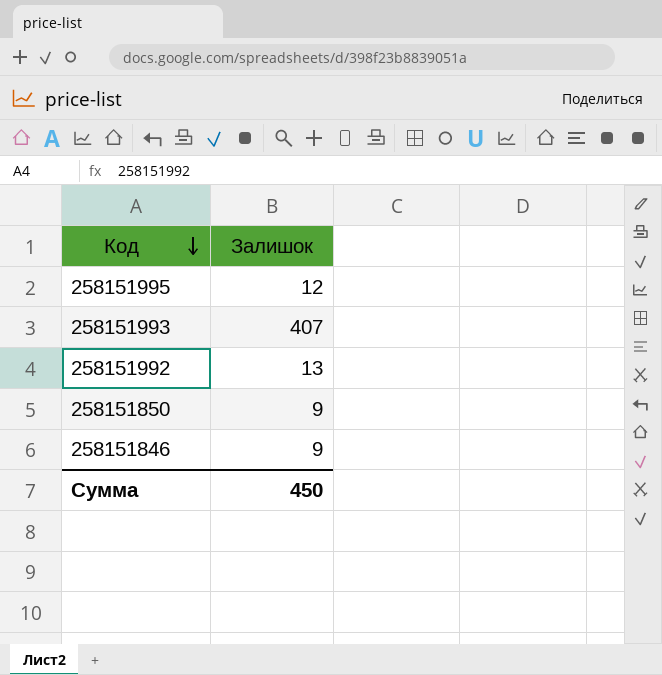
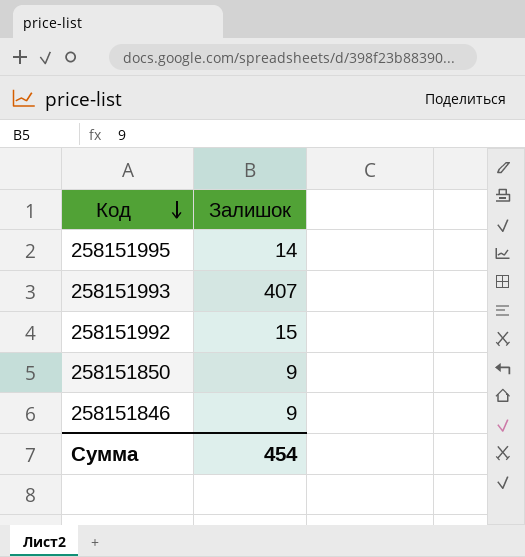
258151995 | Залишок: 12 -> 14
258151992 | Залишок: 13 -> 15
Сумма | Залишок: 450 -> 454

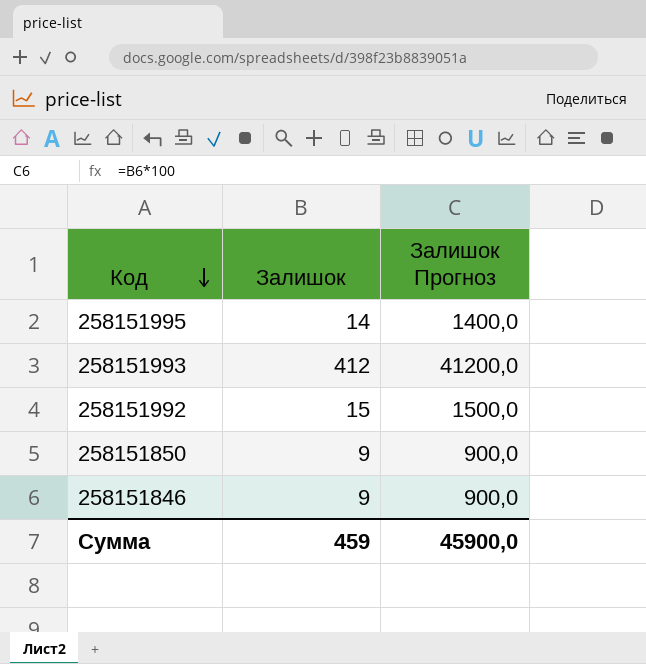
column Залишок Прогноз | formula: none -> [Залишок] * 100
258151993 | Залишок: 407 -> 412
Сумма | Залишок: 454 -> 459

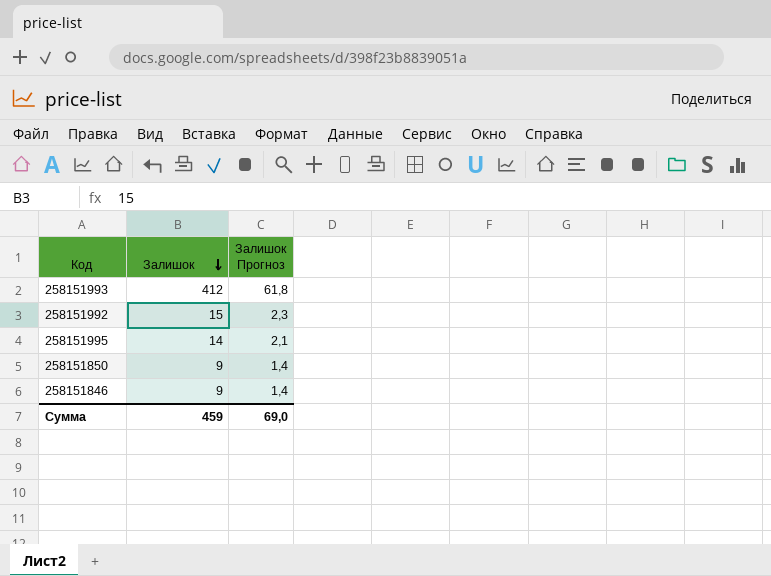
row order: Код descending -> Залишок descending
column Залишок Прогноз | formula: [Залишок] * 100 -> [Залишок] * 0,15
Сумма | Залишок Прогноз: 45900,0 -> 69,0

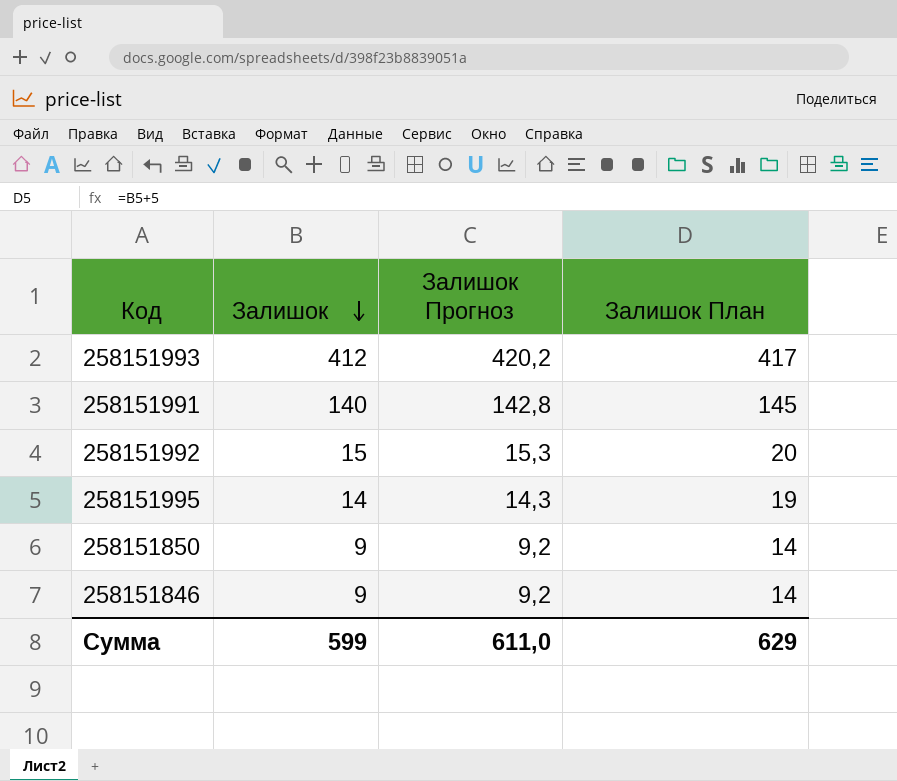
column Залишок Прогноз | formula: [Залишок] * 0,15 -> [Залишок] * 1,02
column Залишок План | formula: none -> [Залишок] + 5
row 258151991: none -> 140 | 142,8 | 145
Сумма | Залишок: 459 -> 599
Сумма | Залишок Прогноз: 69,0 -> 611,0

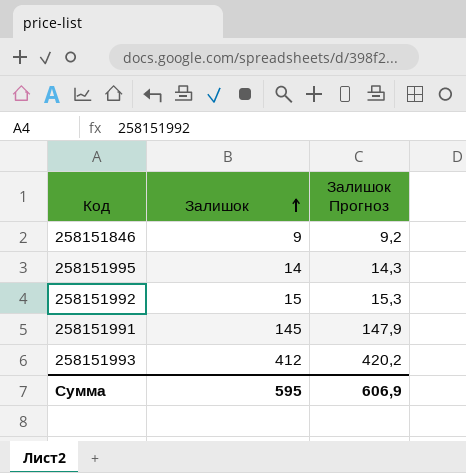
row order: Залишок descending -> Залишок ascending
column Залишок План | formula: [Залишок] + 5 -> none
row 258151850: 9 | 9,2 | 14 -> none
258151991 | Залишок: 140 -> 145
258151991 | Залишок Прогноз: 142,8 -> 147,9
Сумма | Залишок: 599 -> 595
Сумма | Залишок Прогноз: 611,0 -> 606,9

